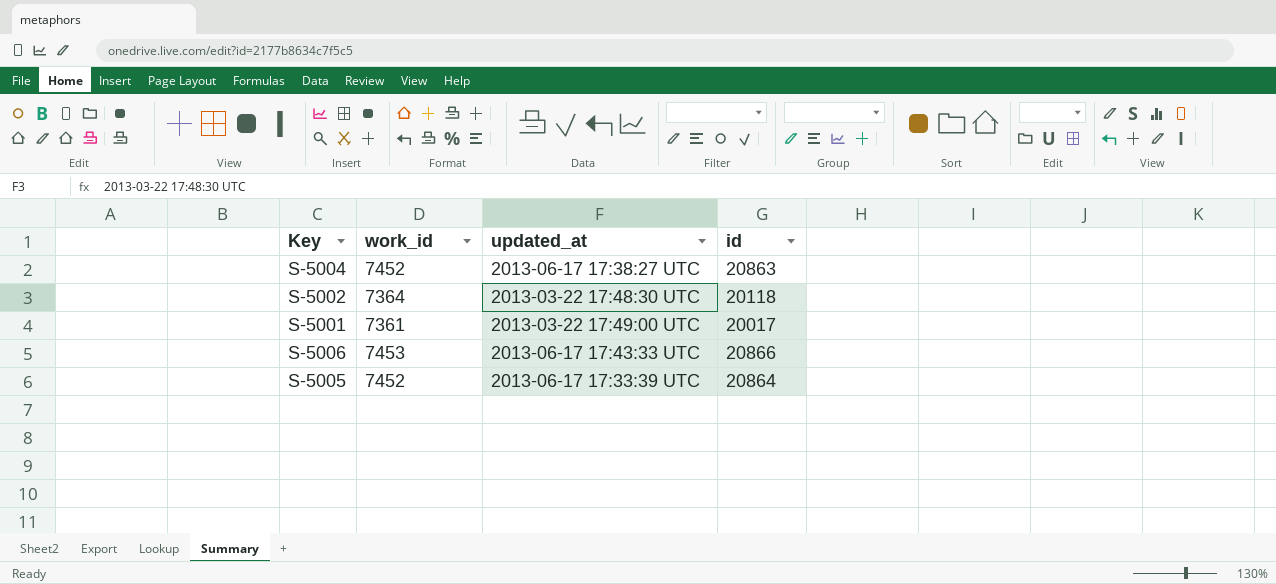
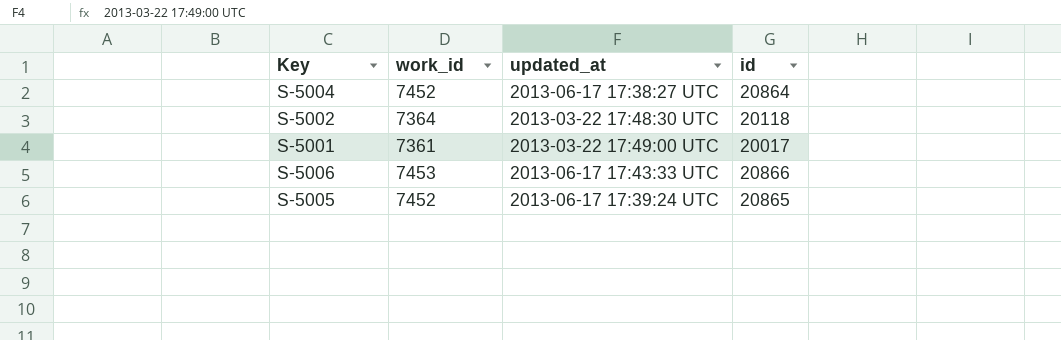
S-5004 | id: 20863 -> 20864
S-5005 | updated_at: 2013-06-17 17:33:39 UTC -> 2013-06-17 17:39:24 UTC
S-5005 | id: 20864 -> 20865

